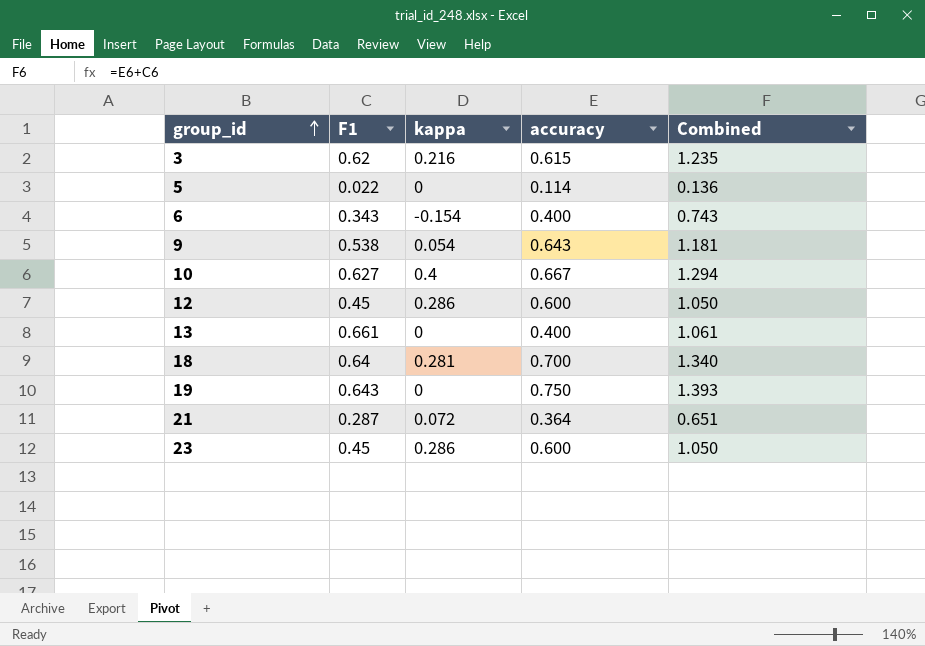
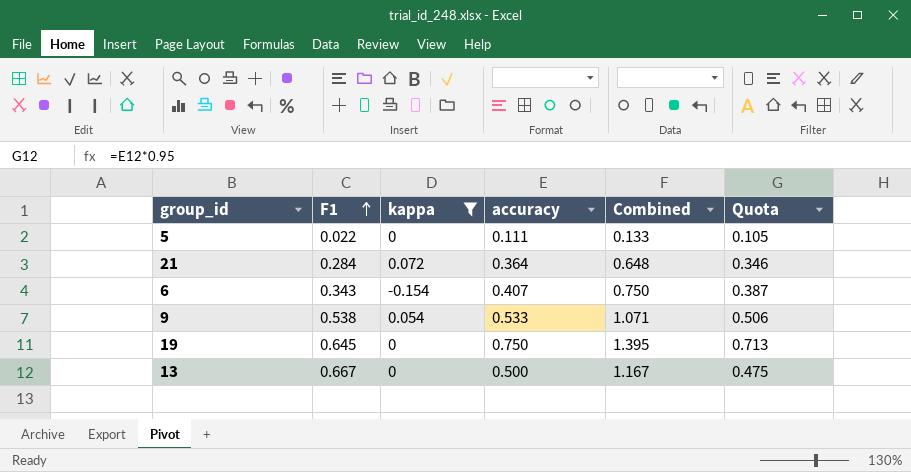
filter: none -> kappa <= 0.072
row order: group_id ascending -> F1 ascending
column Quota | formula: none -> [accuracy] * 0.95
5 | accuracy: 0.114 -> 0.111
5 | Combined: 0.136 -> 0.133
21 | F1: 0.287 -> 0.284
21 | Combined: 0.651 -> 0.648
6 | accuracy: 0.400 -> 0.407
6 | Combined: 0.743 -> 0.750
9 | accuracy: 0.643 -> 0.533
9 | Combined: 1.181 -> 1.071
19 | F1: 0.643 -> 0.645
19 | Combined: 1.393 -> 1.395
13 | F1: 0.661 -> 0.667
13 | accuracy: 0.400 -> 0.500
13 | Combined: 1.061 -> 1.167

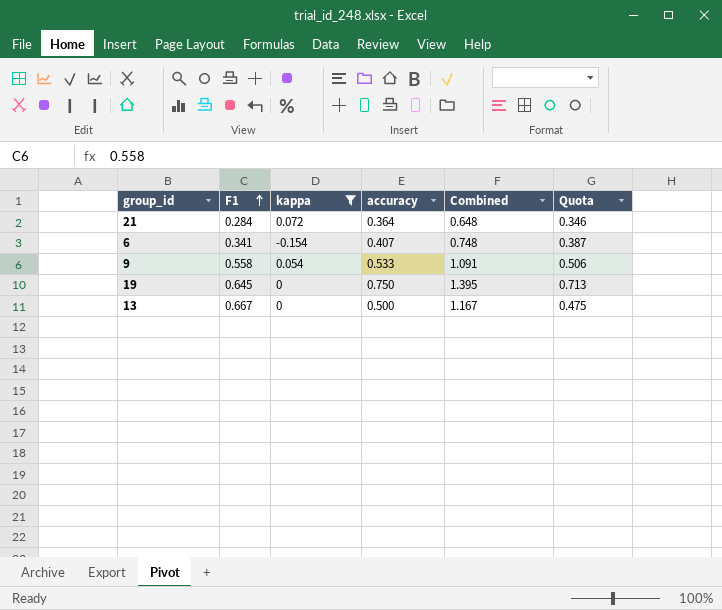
row 5: 0.022 | 0 | 0.111 | 0.133 | 0.105 -> none
6 | F1: 0.343 -> 0.341
6 | Combined: 0.750 -> 0.748
9 | F1: 0.538 -> 0.558
9 | Combined: 1.071 -> 1.091

